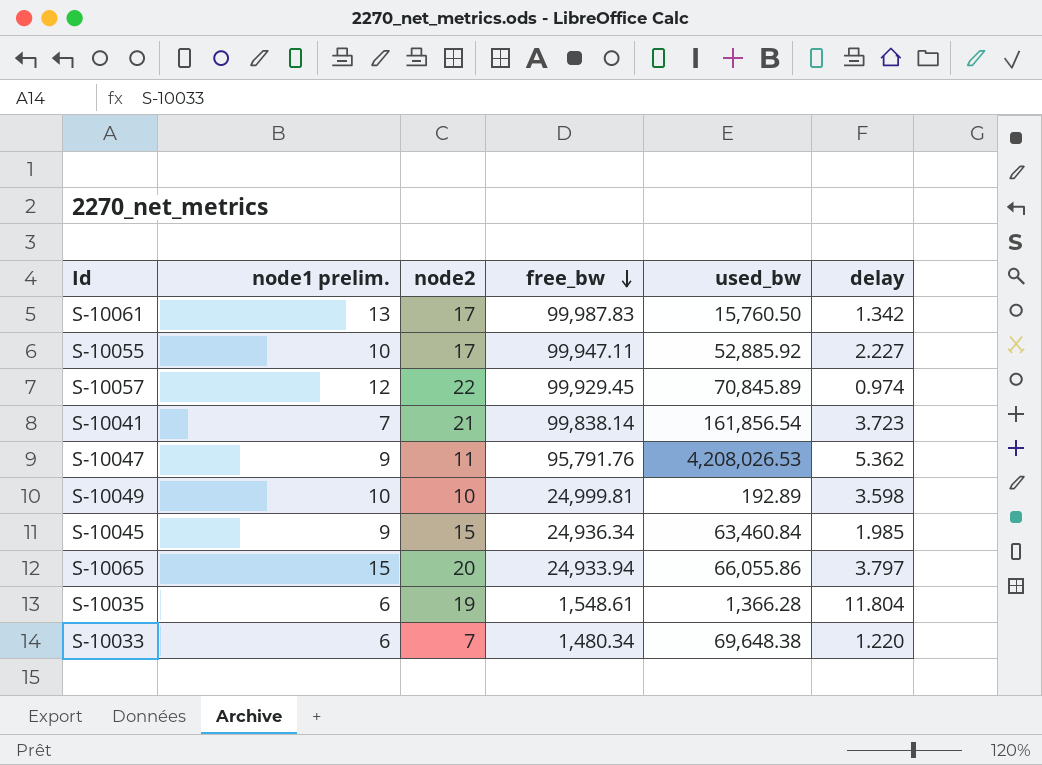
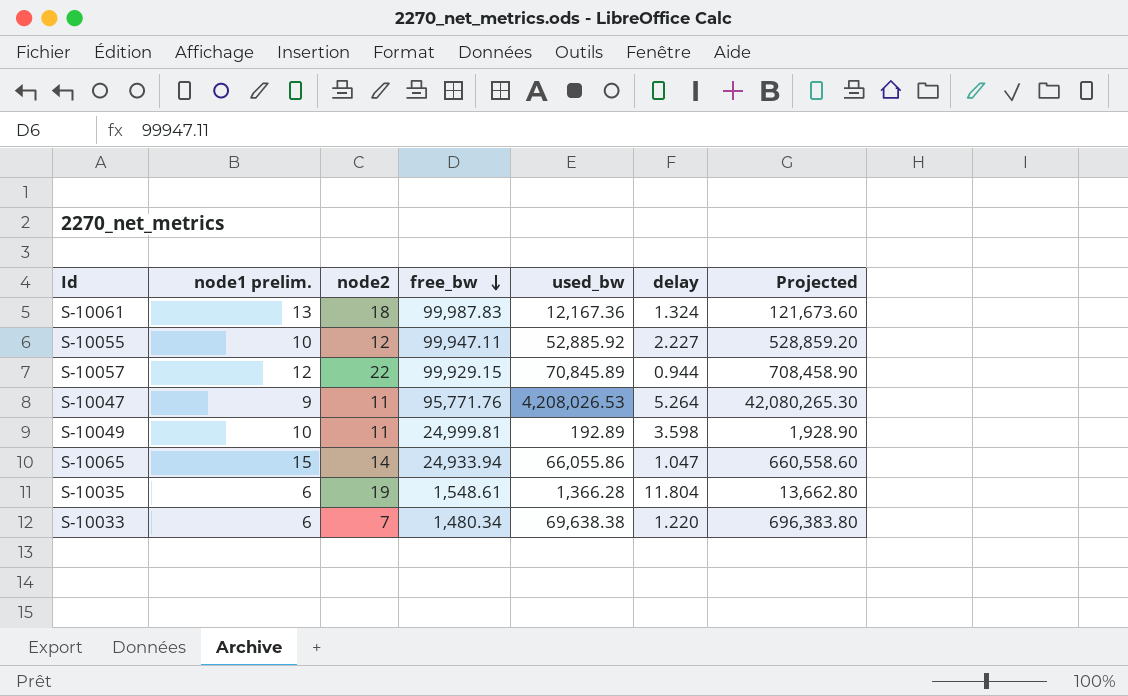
column Projected | formula: none -> [used_bw] * 10
row S-10041: 7 | 21 | 99,838.14 | 161,856.54 | 3.723 -> none
row S-10045: 9 | 15 | 24,936.34 | 63,460.84 | 1.985 -> none
S-10061 | node2: 17 -> 18
S-10061 | used_bw: 15,760.50 -> 12,167.36
S-10061 | delay: 1.342 -> 1.324
S-10055 | node2: 17 -> 12
S-10057 | free_bw: 99,929.45 -> 99,929.15
S-10057 | delay: 0.974 -> 0.944
S-10047 | free_bw: 95,791.76 -> 95,771.76
S-10047 | delay: 5.362 -> 5.264
S-10049 | node2: 10 -> 11
S-10065 | node2: 20 -> 14
S-10065 | delay: 3.797 -> 1.047
S-10033 | used_bw: 69,648.38 -> 69,638.38

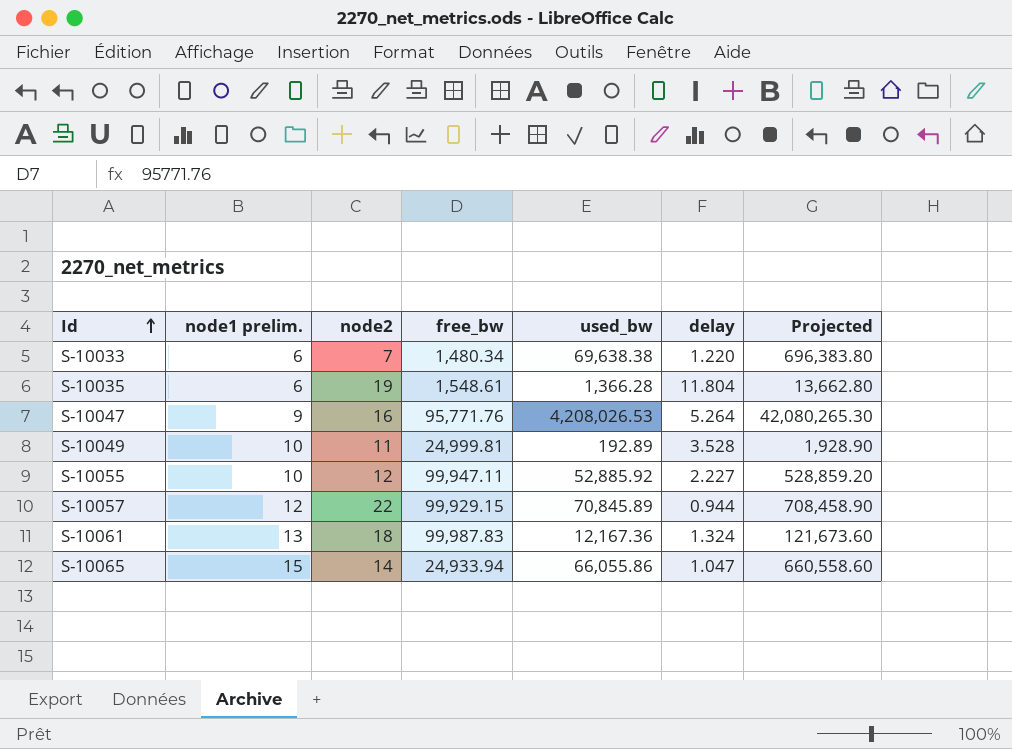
row order: free_bw descending -> Id ascending
S-10047 | node2: 11 -> 16
S-10049 | delay: 3.598 -> 3.528

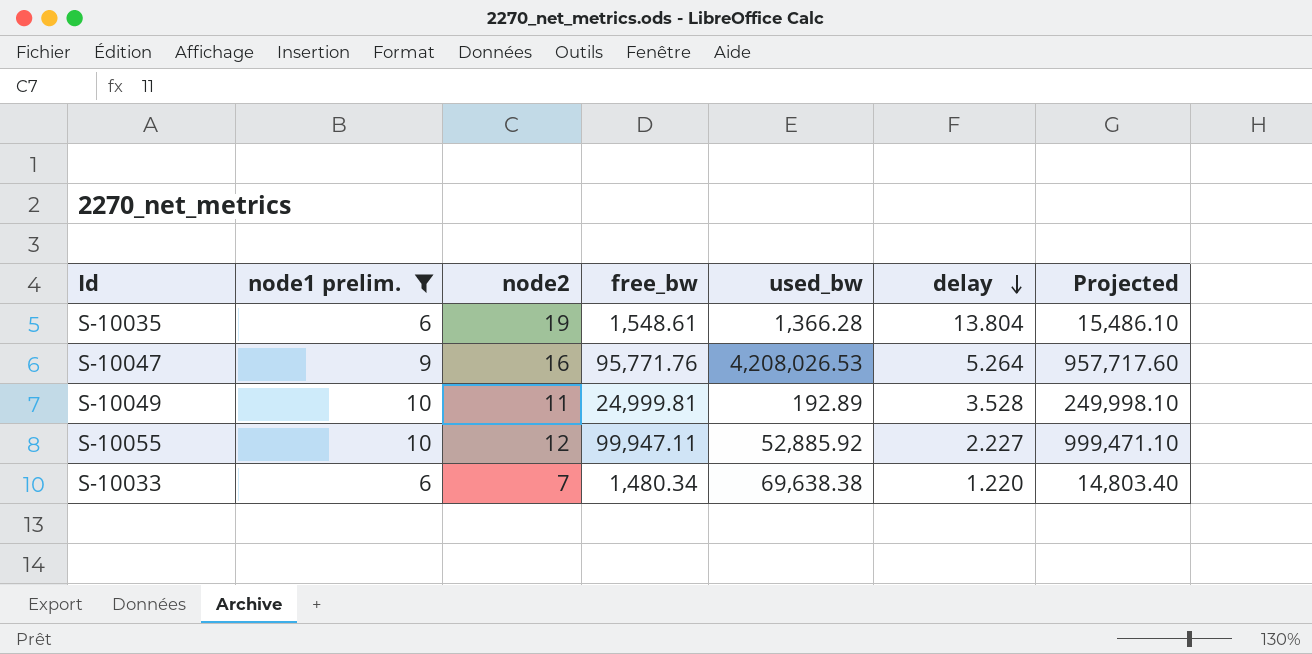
filter: none -> node1 prelim. <= 10
row order: Id ascending -> delay descending
column Projected | formula: [used_bw] * 10 -> [free_bw] * 10
S-10035 | delay: 11.804 -> 13.804

